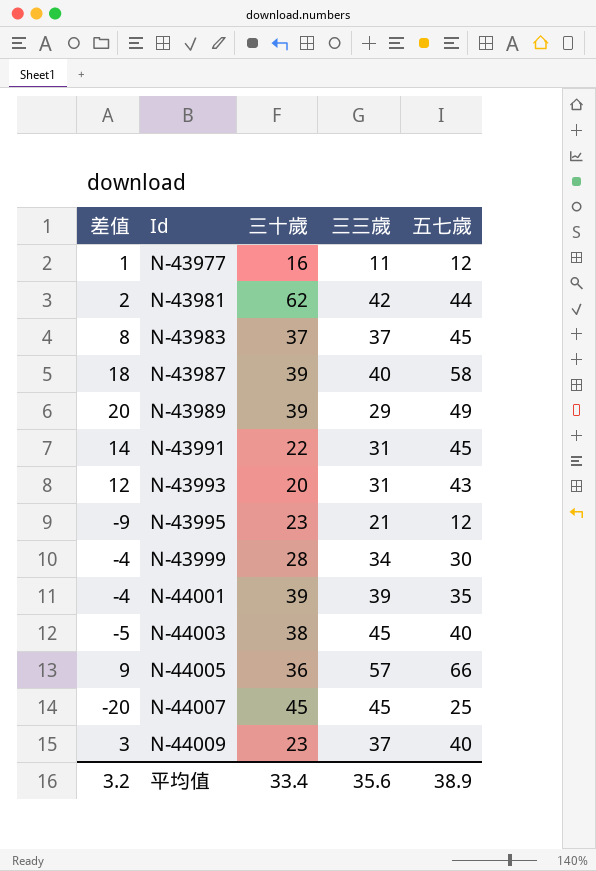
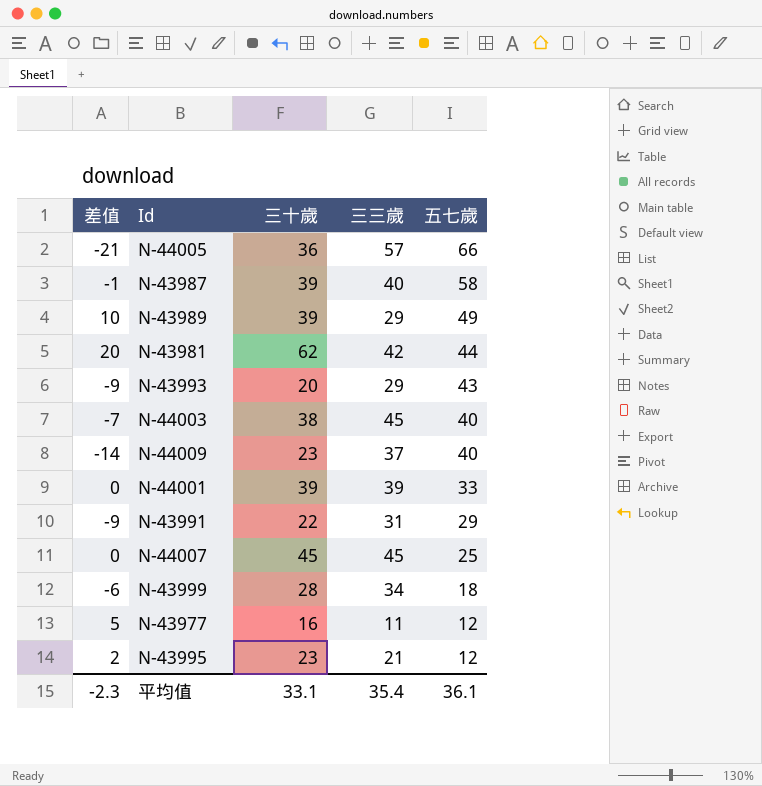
row order: Id ascending -> 五七歲 descending
column 差值 | formula: [五七歲] - [三三歲] -> [三十歲] - [三三歲]
row N-43983: 8 | 37 | 37 | 45 -> none
N-43993 | 三三歲: 31 -> 29
N-44001 | 五七歲: 35 -> 33
N-43991 | 五七歲: 45 -> 29
N-43999 | 五七歲: 30 -> 18
平均值 | 差值: 3.2 -> -2.3
平均值 | 三十歲: 33.4 -> 33.1
平均值 | 三三歲: 35.6 -> 35.4
平均值 | 五七歲: 38.9 -> 36.1

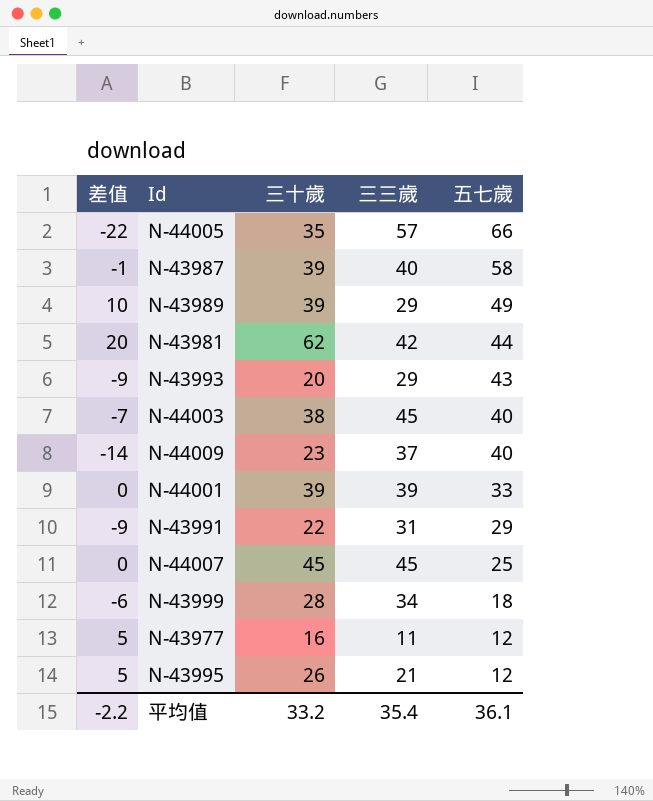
N-44005 | 差值: -21 -> -22
N-44005 | 三十歲: 36 -> 35
N-43995 | 差值: 2 -> 5
N-43995 | 三十歲: 23 -> 26
平均值 | 差值: -2.3 -> -2.2
平均值 | 三十歲: 33.1 -> 33.2

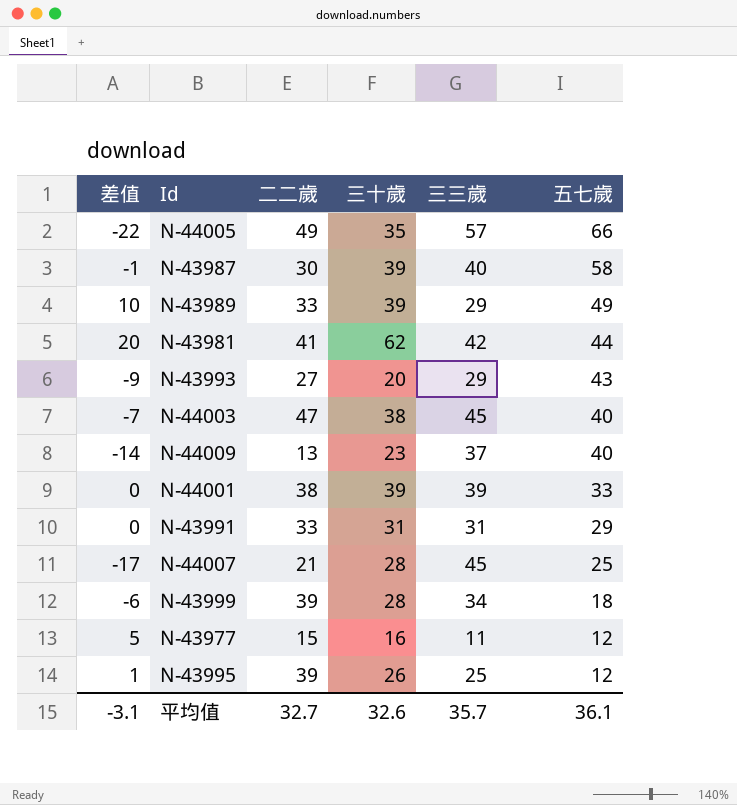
column 二二歲 | position: none -> 3
N-43991 | 差值: -9 -> 0
N-43991 | 三十歲: 22 -> 31
N-44007 | 差值: 0 -> -17
N-44007 | 三十歲: 45 -> 28
N-43995 | 差值: 5 -> 1
N-43995 | 三三歲: 21 -> 25
平均值 | 差值: -2.2 -> -3.1
平均值 | 三十歲: 33.2 -> 32.6
平均值 | 三三歲: 35.4 -> 35.7

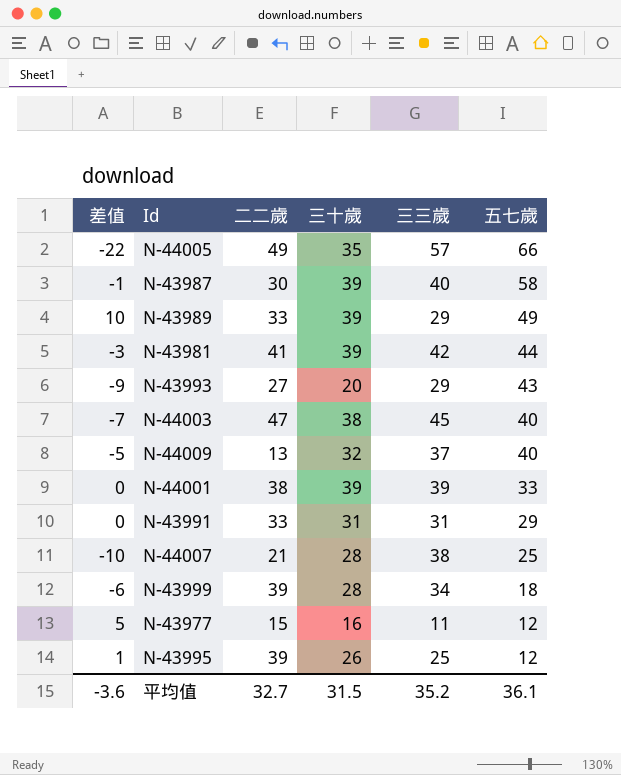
N-43981 | 差值: 20 -> -3
N-43981 | 三十歲: 62 -> 39
N-44009 | 差值: -14 -> -5
N-44009 | 三十歲: 23 -> 32
N-44007 | 差值: -17 -> -10
N-44007 | 三三歲: 45 -> 38
平均值 | 差值: -3.1 -> -3.6
平均值 | 三十歲: 32.6 -> 31.5
平均值 | 三三歲: 35.7 -> 35.2

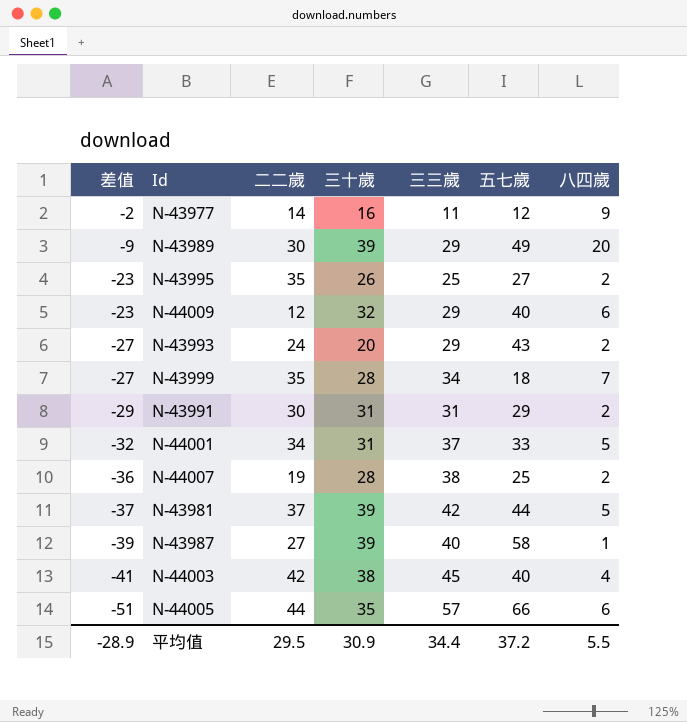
row order: 五七歲 descending -> 差值 descending
column 差值 | formula: [三十歲] - [三三歲] -> [八四歲] - [三三歲]
column 八四歲 | position: none -> 7
N-43977 | 二二歲: 15 -> 14
N-43989 | 二二歲: 33 -> 30
N-43995 | 二二歲: 39 -> 35
N-43995 | 五七歲: 12 -> 27
N-44009 | 二二歲: 13 -> 12
N-44009 | 三三歲: 37 -> 29
N-43993 | 二二歲: 27 -> 24
N-43999 | 二二歲: 39 -> 35
N-43991 | 二二歲: 33 -> 30
N-44001 | 二二歲: 38 -> 34
N-44001 | 三十歲: 39 -> 31
N-44001 | 三三歲: 39 -> 37
N-44007 | 二二歲: 21 -> 19
N-43981 | 二二歲: 41 -> 37
N-43987 | 二二歲: 30 -> 27
N-44003 | 二二歲: 47 -> 42
N-44005 | 二二歲: 49 -> 44
平均值 | 差值: -3.6 -> -28.9
平均值 | 二二歲: 32.7 -> 29.5
平均值 | 三十歲: 31.5 -> 30.9
平均值 | 三三歲: 35.2 -> 34.4
平均值 | 五七歲: 36.1 -> 37.2

